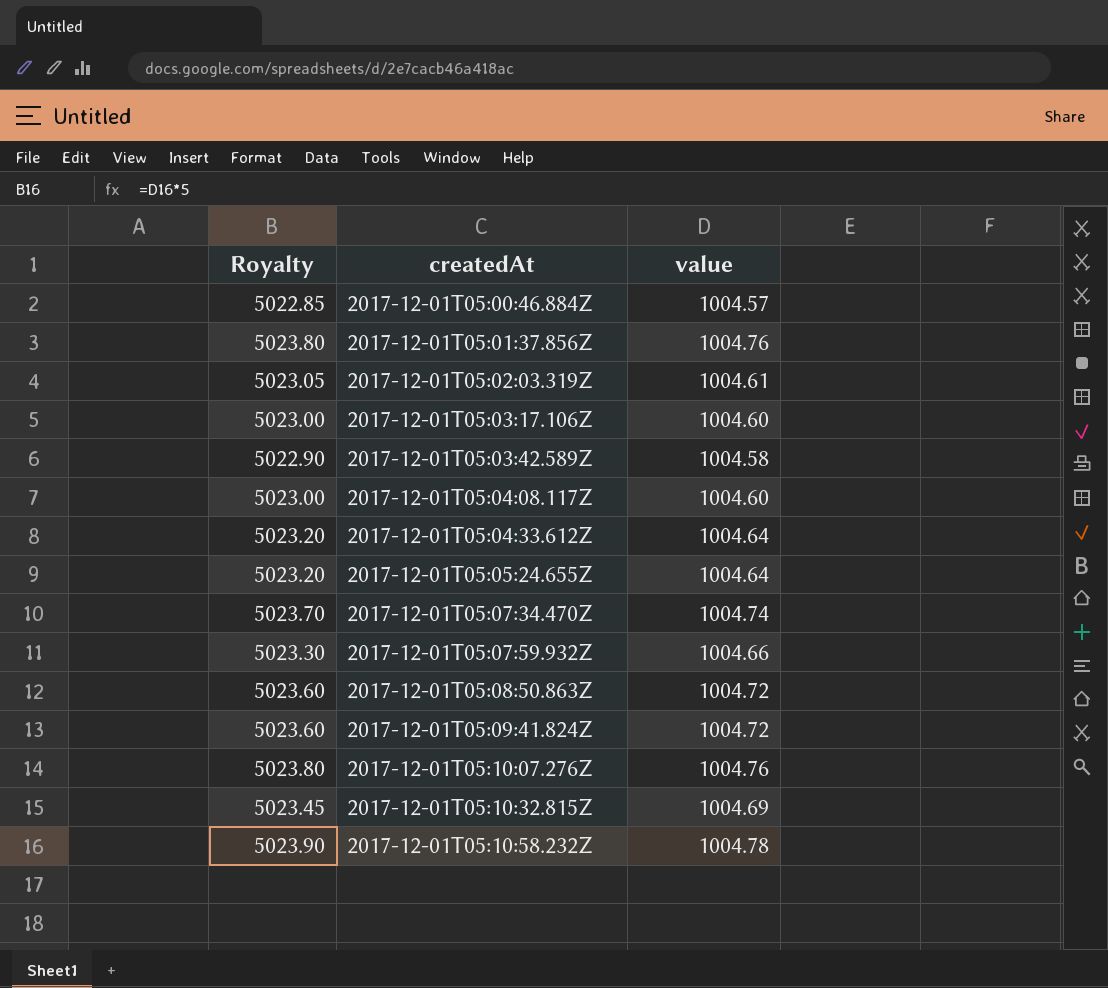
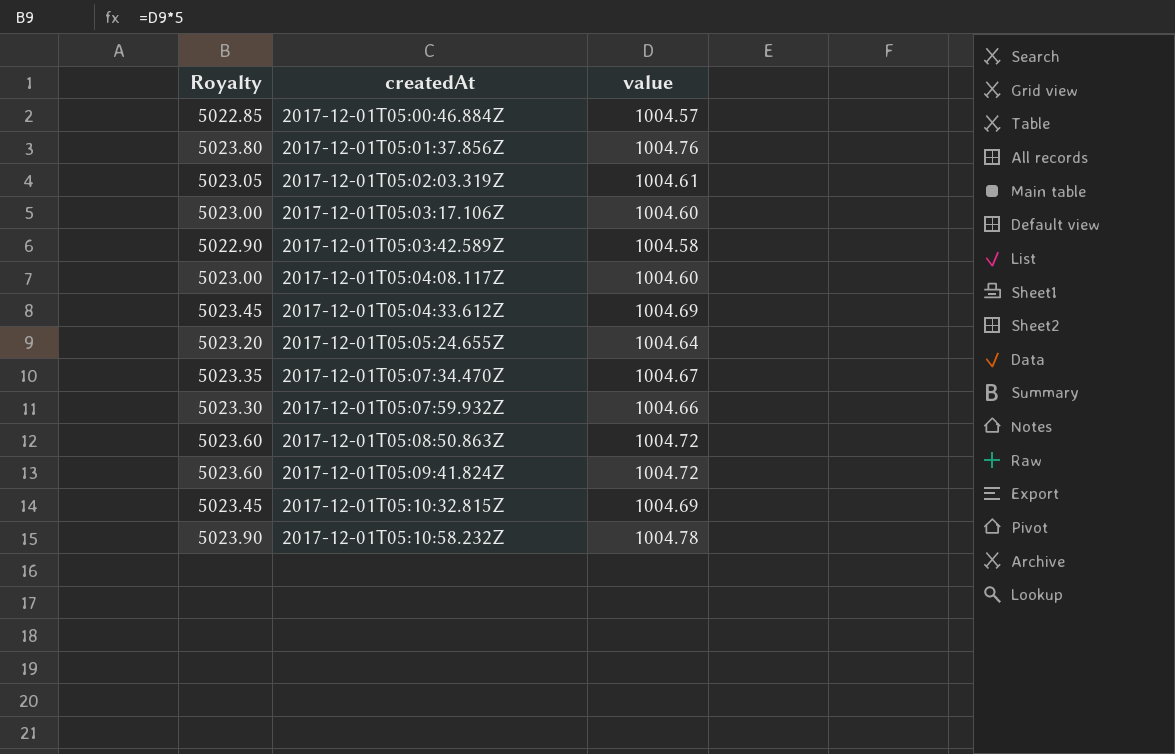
row 2017-12-01T05:10:07.276Z: 5023.80 | 1004.76 -> none
2017-12-01T05:04:33.612Z | Royalty: 5023.20 -> 5023.45
2017-12-01T05:04:33.612Z | value: 1004.64 -> 1004.69
2017-12-01T05:07:34.470Z | Royalty: 5023.70 -> 5023.35
2017-12-01T05:07:34.470Z | value: 1004.74 -> 1004.67

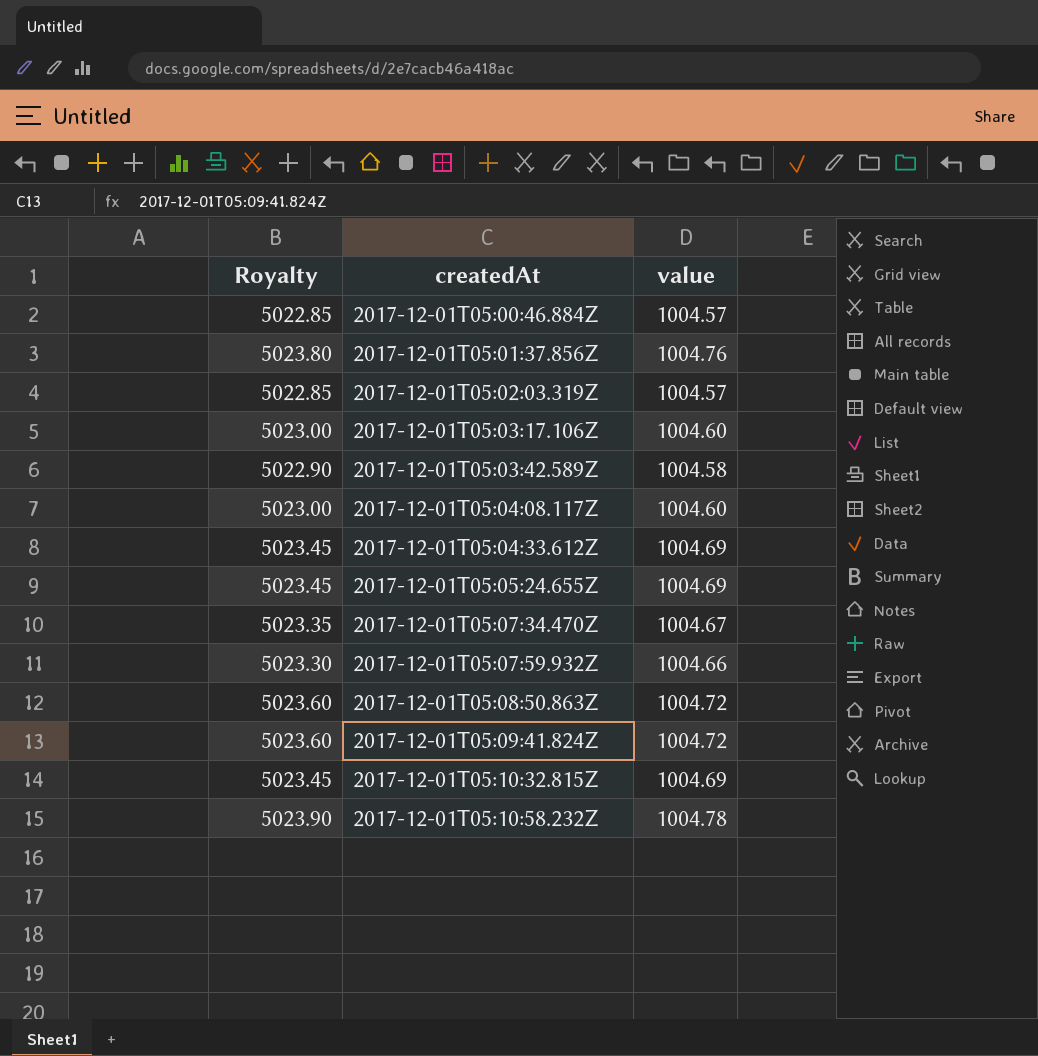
2017-12-01T05:02:03.319Z | Royalty: 5023.05 -> 5022.85
2017-12-01T05:02:03.319Z | value: 1004.61 -> 1004.57
2017-12-01T05:05:24.655Z | Royalty: 5023.20 -> 5023.45
2017-12-01T05:05:24.655Z | value: 1004.64 -> 1004.69

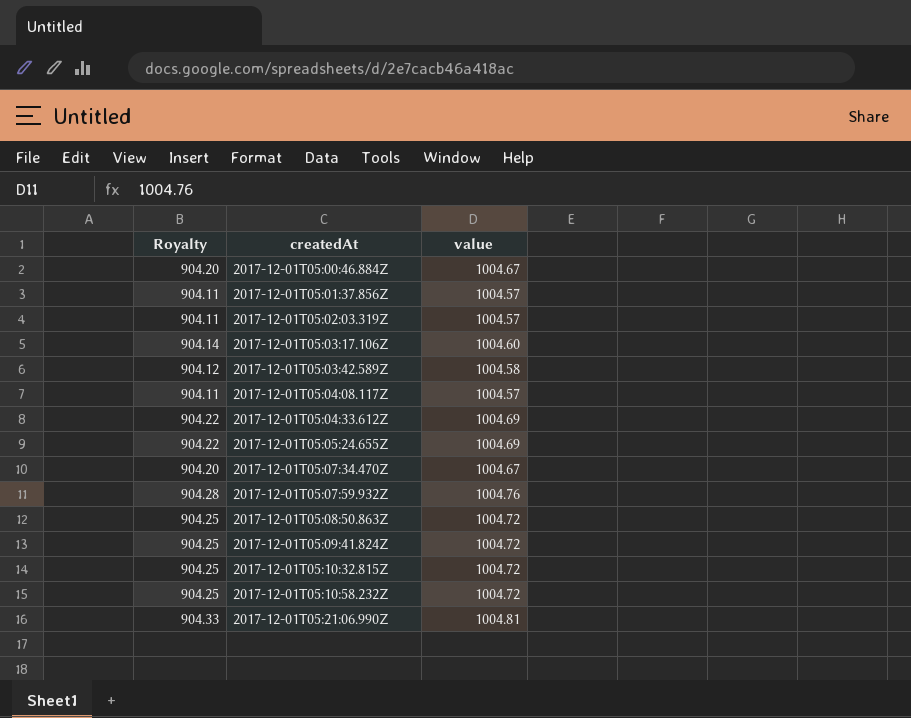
column Royalty | formula: [value] * 5 -> [value] * 0.9
2017-12-01T05:00:46.884Z | value: 1004.57 -> 1004.67
2017-12-01T05:01:37.856Z | value: 1004.76 -> 1004.57
2017-12-01T05:04:08.117Z | value: 1004.60 -> 1004.57
2017-12-01T05:07:59.932Z | value: 1004.66 -> 1004.76
2017-12-01T05:10:32.815Z | value: 1004.69 -> 1004.72
2017-12-01T05:10:58.232Z | value: 1004.78 -> 1004.72
row 2017-12-01T05:21:06.990Z: none -> 904.33 | 1004.81

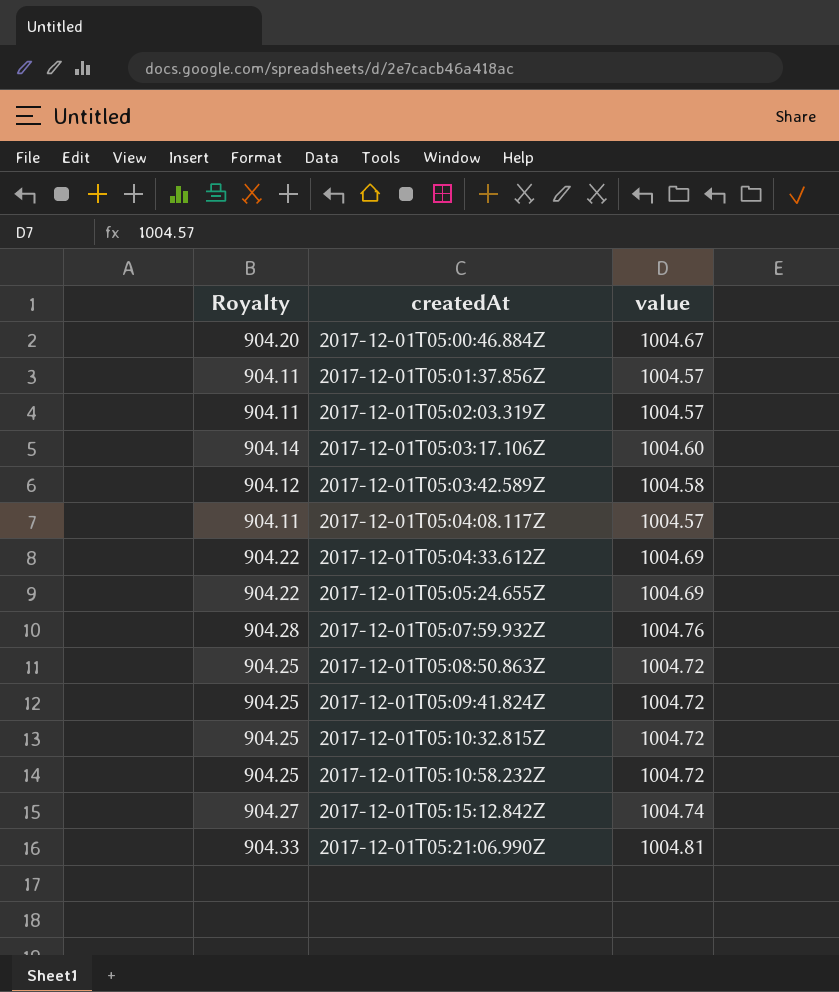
row 2017-12-01T05:07:34.470Z: 904.20 | 1004.67 -> none
row 2017-12-01T05:15:12.842Z: none -> 904.27 | 1004.74

